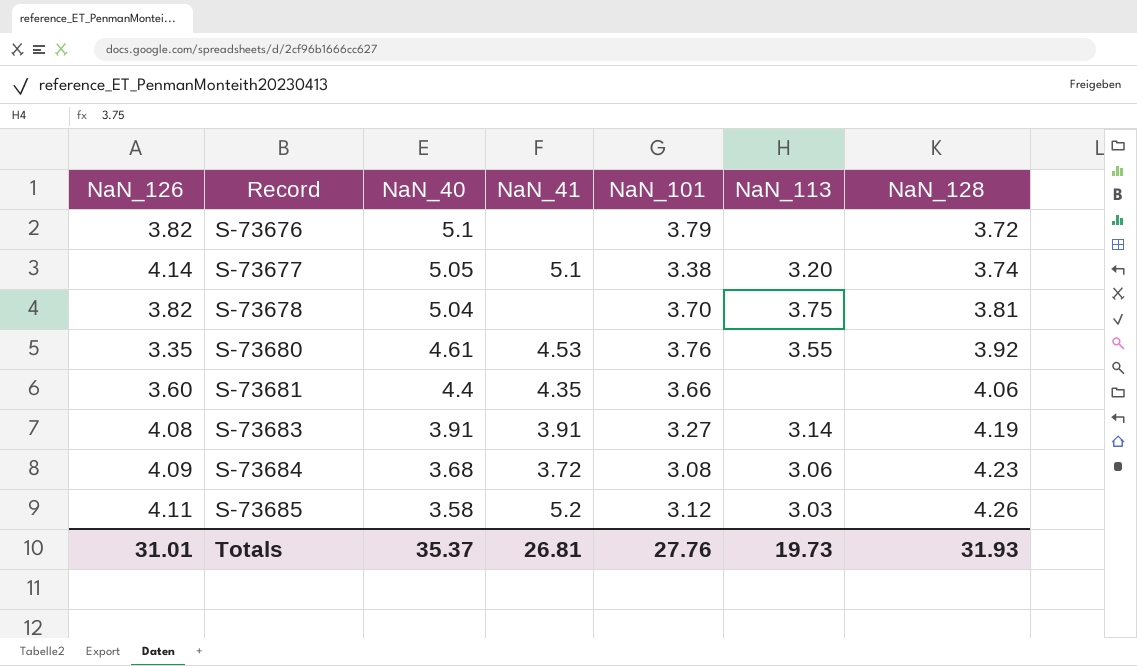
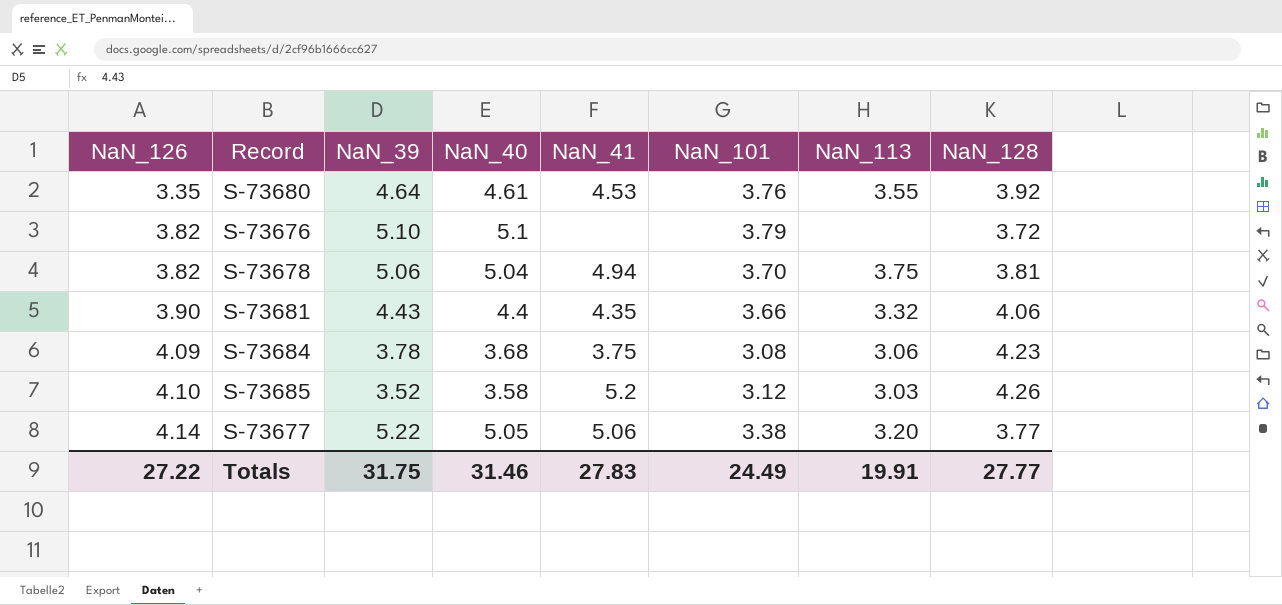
row order: Record ascending -> NaN_126 ascending
column NaN_39 | position: none -> 3
row S-73683: 4.08 | 3.91 | 3.91 | 3.27 | 3.14 | 4.19 -> none
S-73678 | NaN_41: none -> 4.94
S-73681 | NaN_126: 3.60 -> 3.90
S-73681 | NaN_113: none -> 3.32
S-73684 | NaN_41: 3.72 -> 3.75
S-73685 | NaN_126: 4.11 -> 4.10
S-73677 | NaN_41: 5.1 -> 5.06
S-73677 | NaN_128: 3.74 -> 3.77
Totals | NaN_126: 31.01 -> 27.22
Totals | NaN_40: 35.37 -> 31.46
Totals | NaN_41: 26.81 -> 27.83
Totals | NaN_101: 27.76 -> 24.49
Totals | NaN_113: 19.73 -> 19.91
Totals | NaN_128: 31.93 -> 27.77

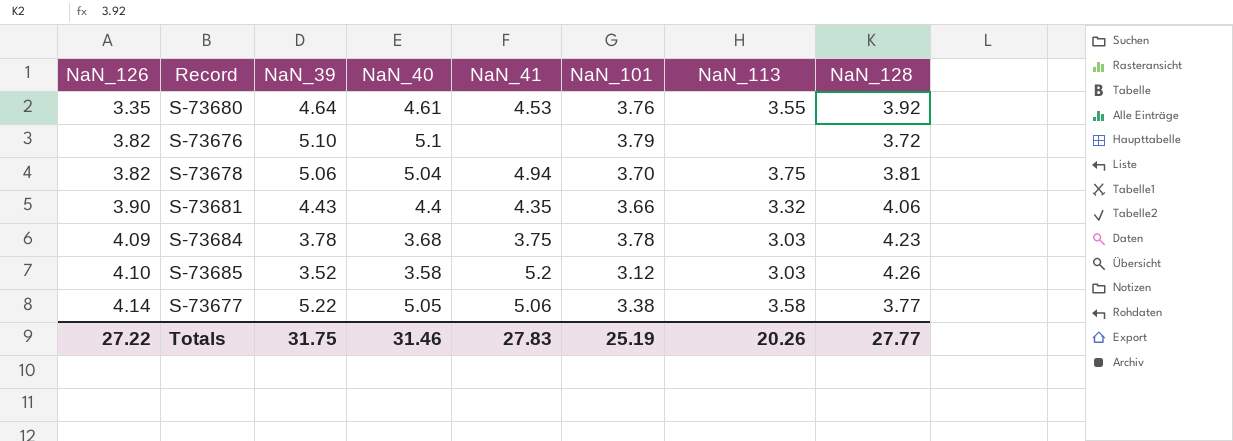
S-73684 | NaN_101: 3.08 -> 3.78
S-73684 | NaN_113: 3.06 -> 3.03
S-73677 | NaN_113: 3.20 -> 3.58
Totals | NaN_101: 24.49 -> 25.19
Totals | NaN_113: 19.91 -> 20.26

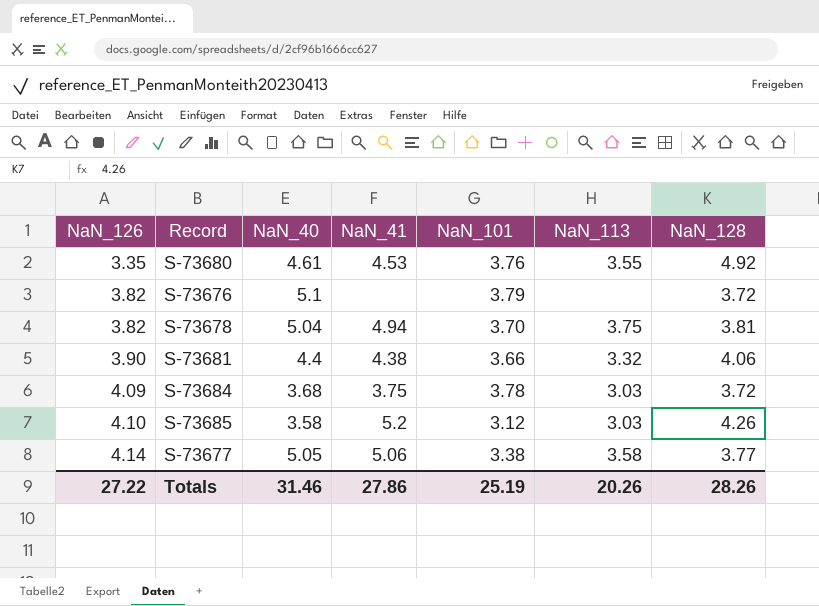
column NaN_39 | position: 3 -> none
S-73680 | NaN_128: 3.92 -> 4.92
S-73681 | NaN_41: 4.35 -> 4.38
S-73684 | NaN_128: 4.23 -> 3.72
Totals | NaN_41: 27.83 -> 27.86
Totals | NaN_128: 27.77 -> 28.26

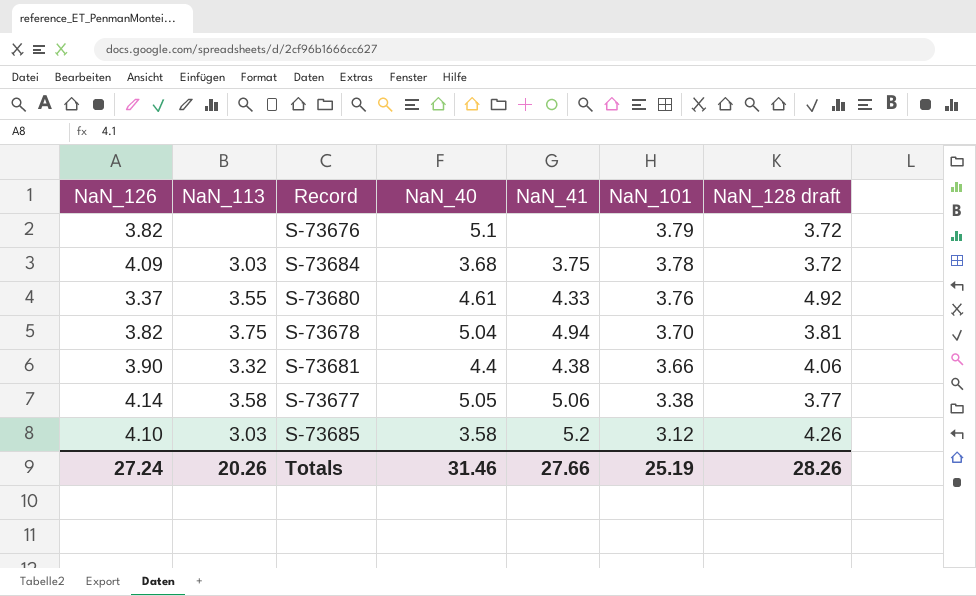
row order: NaN_126 ascending -> NaN_101 descending
column NaN_113 | position: 6 -> 2
column name: NaN_128 -> NaN_128 draft
S-73680 | NaN_126: 3.35 -> 3.37
S-73680 | NaN_41: 4.53 -> 4.33
Totals | NaN_126: 27.22 -> 27.24
Totals | NaN_41: 27.86 -> 27.66

